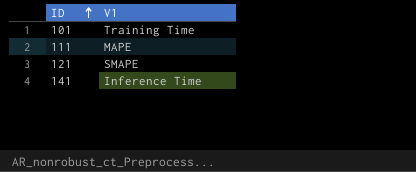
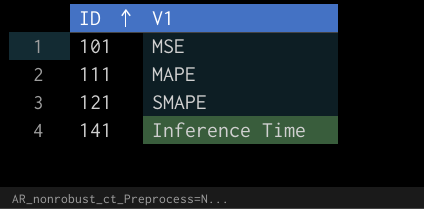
101 | V1: Training Time -> MSE

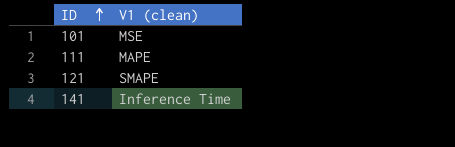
column name: V1 -> V1 (clean)

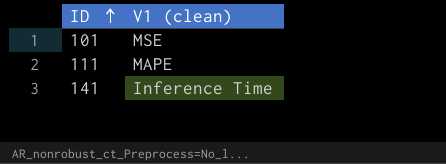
row 121: SMAPE -> none

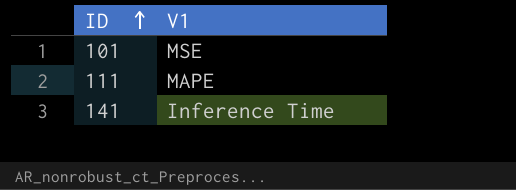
column name: V1 (clean) -> V1

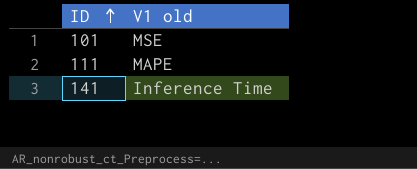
column name: V1 -> V1 old

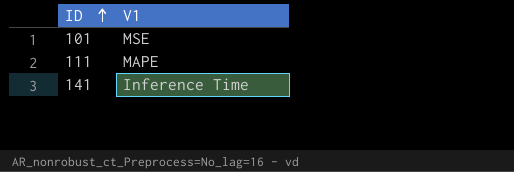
column name: V1 old -> V1

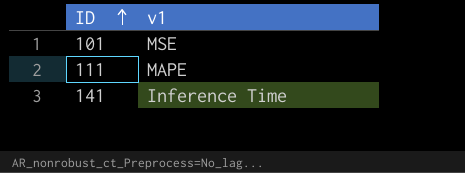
column name: V1 -> v1

